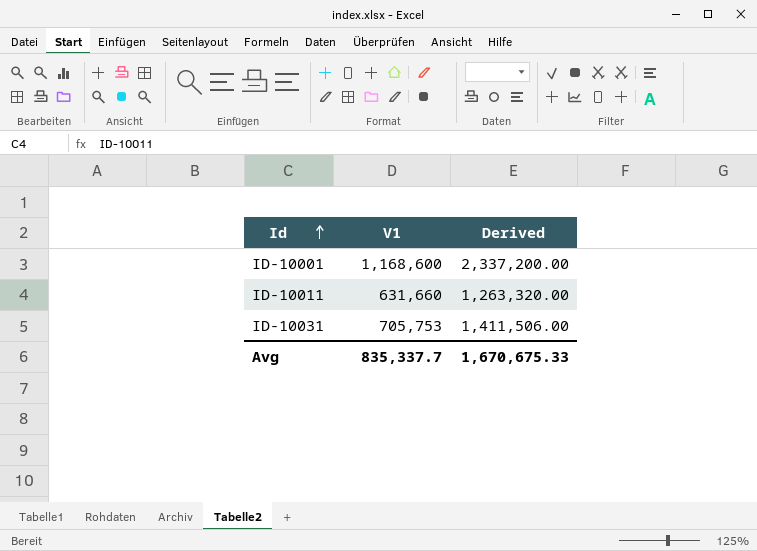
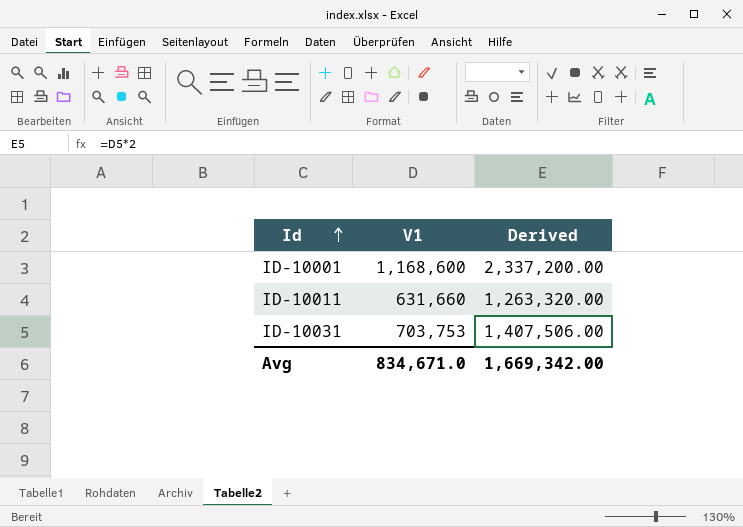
ID-10031 | V1: 705,753 -> 703,753
ID-10031 | Derived: 1,411,506.00 -> 1,407,506.00
Avg | V1: 835,337.7 -> 834,671.0
Avg | Derived: 1,670,675.33 -> 1,669,342.00

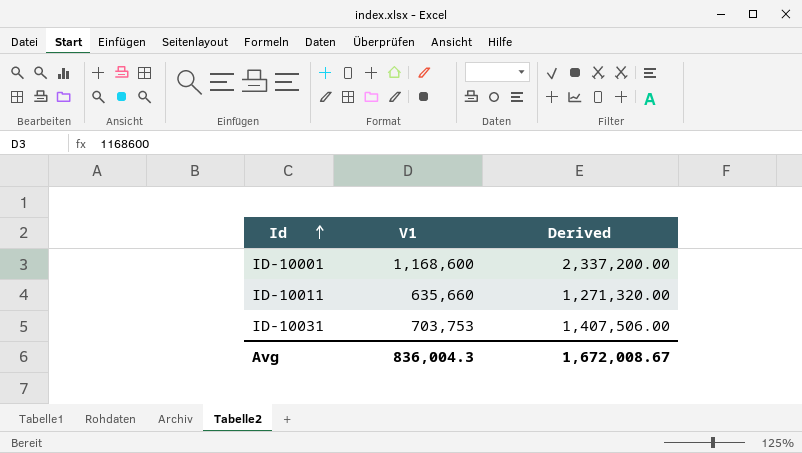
ID-10011 | V1: 631,660 -> 635,660
ID-10011 | Derived: 1,263,320.00 -> 1,271,320.00
Avg | V1: 834,671.0 -> 836,004.3
Avg | Derived: 1,669,342.00 -> 1,672,008.67

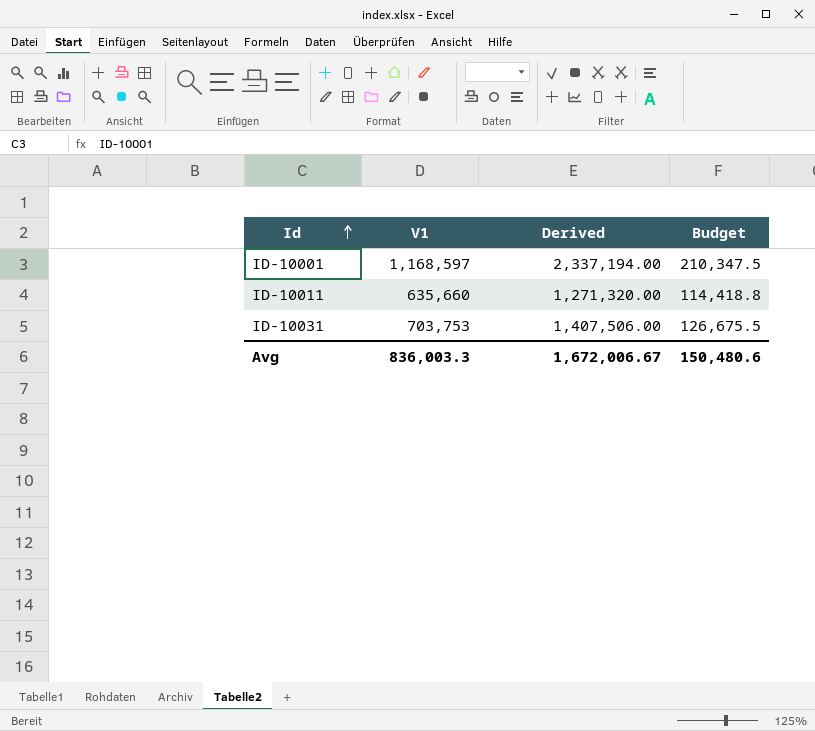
column Budget | formula: none -> [V1] * 0.18
ID-10001 | V1: 1,168,600 -> 1,168,597
ID-10001 | Derived: 2,337,200.00 -> 2,337,194.00
Avg | V1: 836,004.3 -> 836,003.3
Avg | Derived: 1,672,008.67 -> 1,672,006.67

